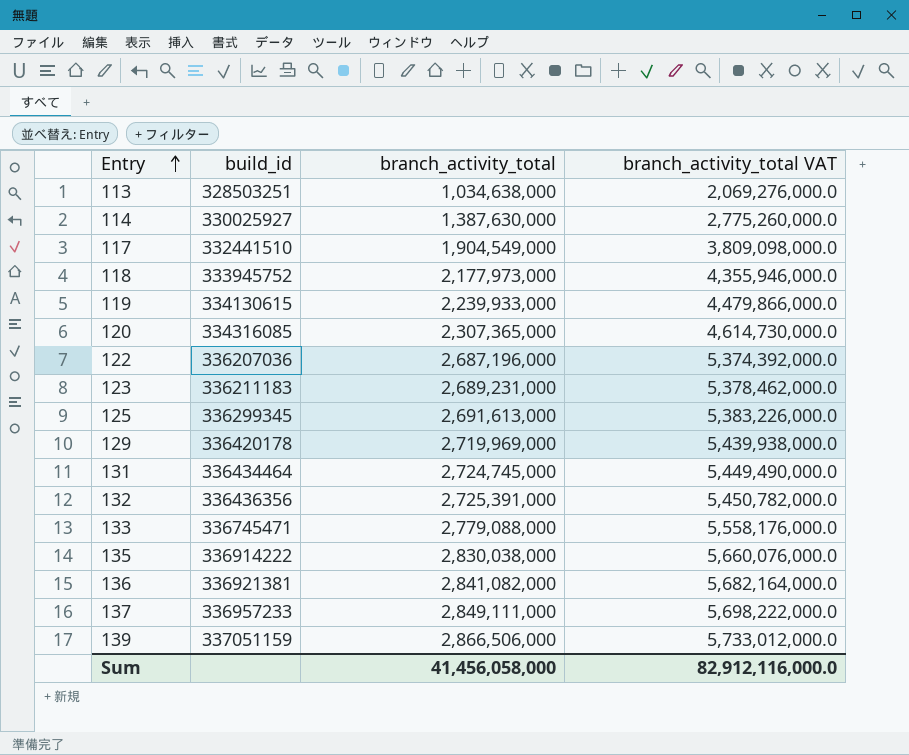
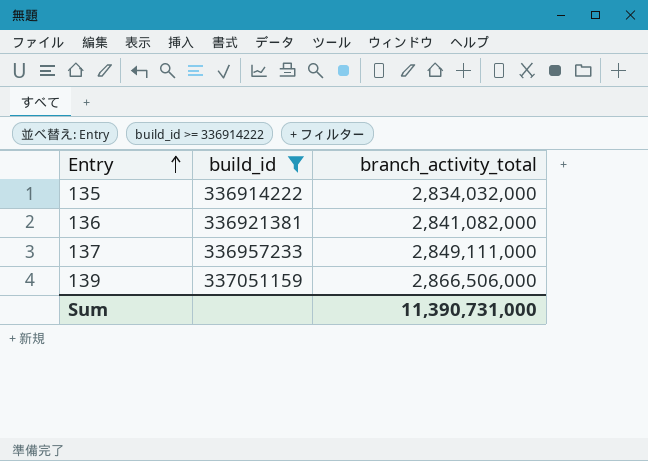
filter: none -> build_id >= 336914222
column branch_activity_total VAT | formula: [branch_activity_total] * 2 -> none
135 | branch_activity_total: 2,830,038,000 -> 2,834,032,000
Sum | branch_activity_total: 41,456,058,000 -> 11,390,731,000

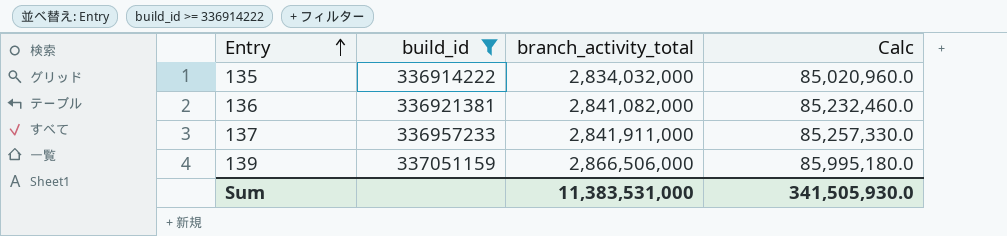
column Calc | formula: none -> [branch_activity_total] * 0.03
137 | branch_activity_total: 2,849,111,000 -> 2,841,911,000
Sum | branch_activity_total: 11,390,731,000 -> 11,383,531,000

